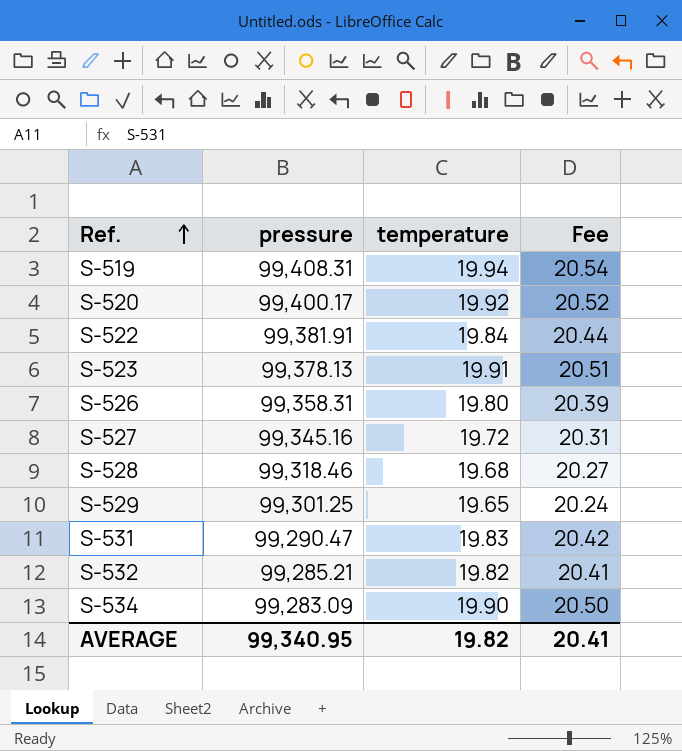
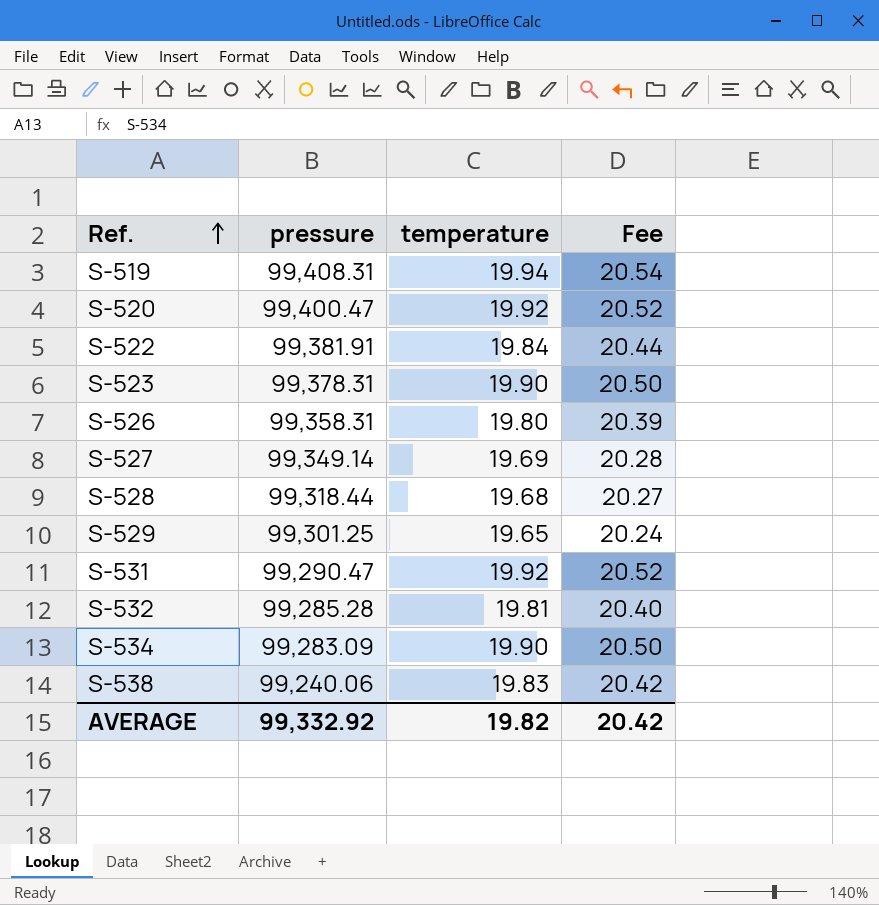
S-520 | pressure: 99,400.17 -> 99,400.47
S-523 | pressure: 99,378.13 -> 99,378.31
S-523 | temperature: 19.91 -> 19.90
S-523 | Fee: 20.51 -> 20.50
S-527 | pressure: 99,345.16 -> 99,349.14
S-527 | temperature: 19.72 -> 19.69
S-527 | Fee: 20.31 -> 20.28
S-528 | pressure: 99,318.46 -> 99,318.44
S-531 | temperature: 19.83 -> 19.92
S-531 | Fee: 20.42 -> 20.52
S-532 | pressure: 99,285.21 -> 99,285.28
S-532 | temperature: 19.82 -> 19.81
S-532 | Fee: 20.41 -> 20.40
row S-538: none -> 99,240.06 | 19.83 | 20.42
AVERAGE | pressure: 99,340.95 -> 99,332.92
AVERAGE | Fee: 20.41 -> 20.42

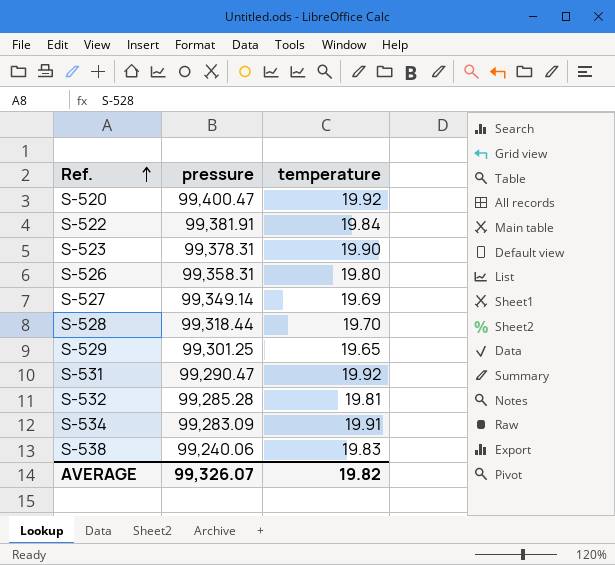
column Fee | formula: [temperature] * 1.03 -> none
row S-519: 99,408.31 | 19.94 | 20.54 -> none
S-528 | temperature: 19.68 -> 19.70
S-534 | temperature: 19.90 -> 19.91
AVERAGE | pressure: 99,332.92 -> 99,326.07

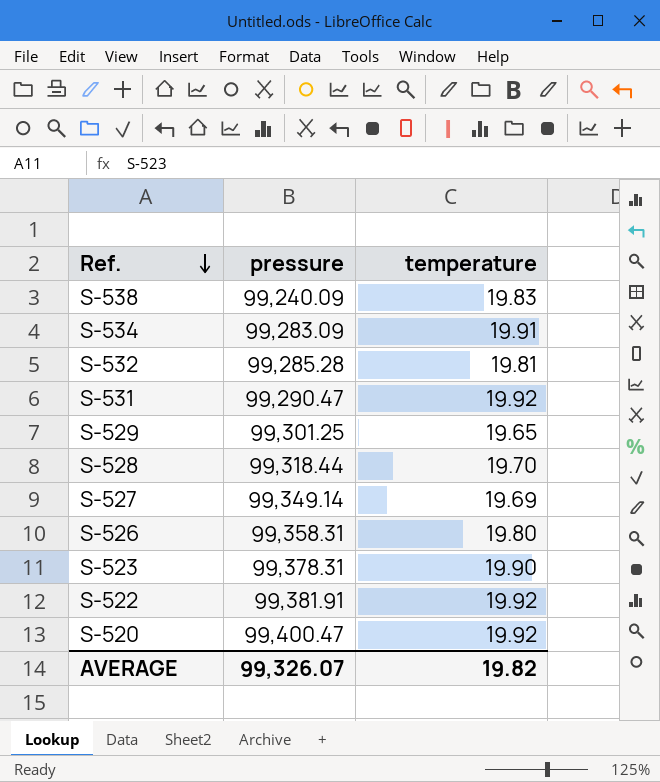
row order: Ref. ascending -> Ref. descending
S-538 | pressure: 99,240.06 -> 99,240.09
S-522 | temperature: 19.84 -> 19.92

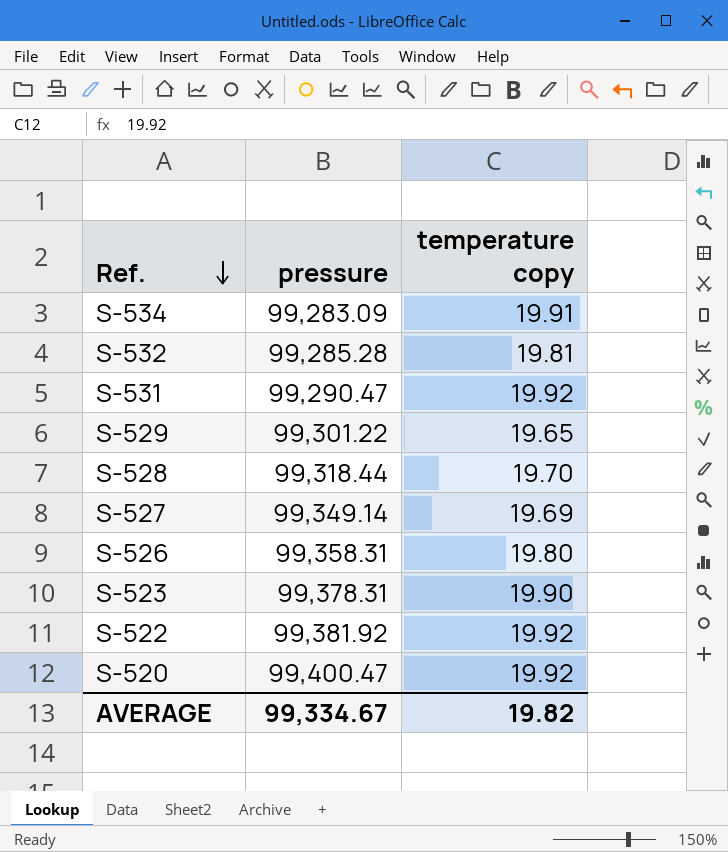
column name: temperature -> temperature copy
row S-538: 99,240.09 | 19.83 -> none
S-529 | pressure: 99,301.25 -> 99,301.22
S-522 | pressure: 99,381.91 -> 99,381.92
AVERAGE | pressure: 99,326.07 -> 99,334.67

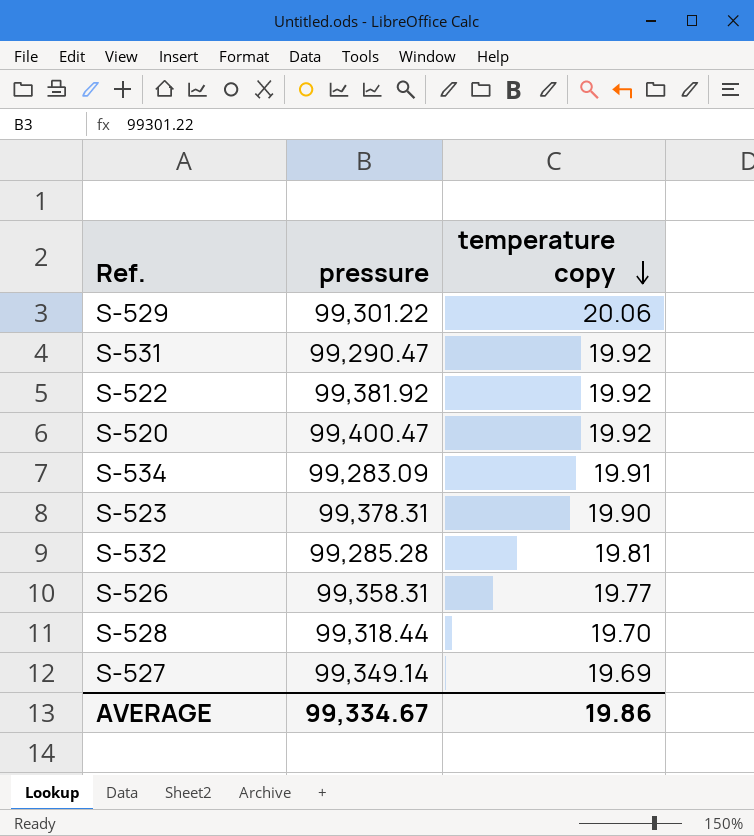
row order: Ref. descending -> temperature copy descending
S-529 | temperature copy: 19.65 -> 20.06
S-526 | temperature copy: 19.80 -> 19.77
AVERAGE | temperature copy: 19.82 -> 19.86

